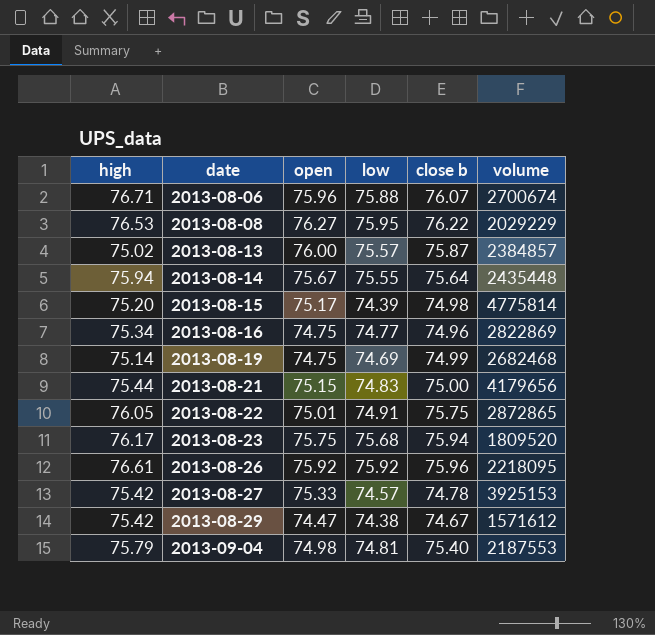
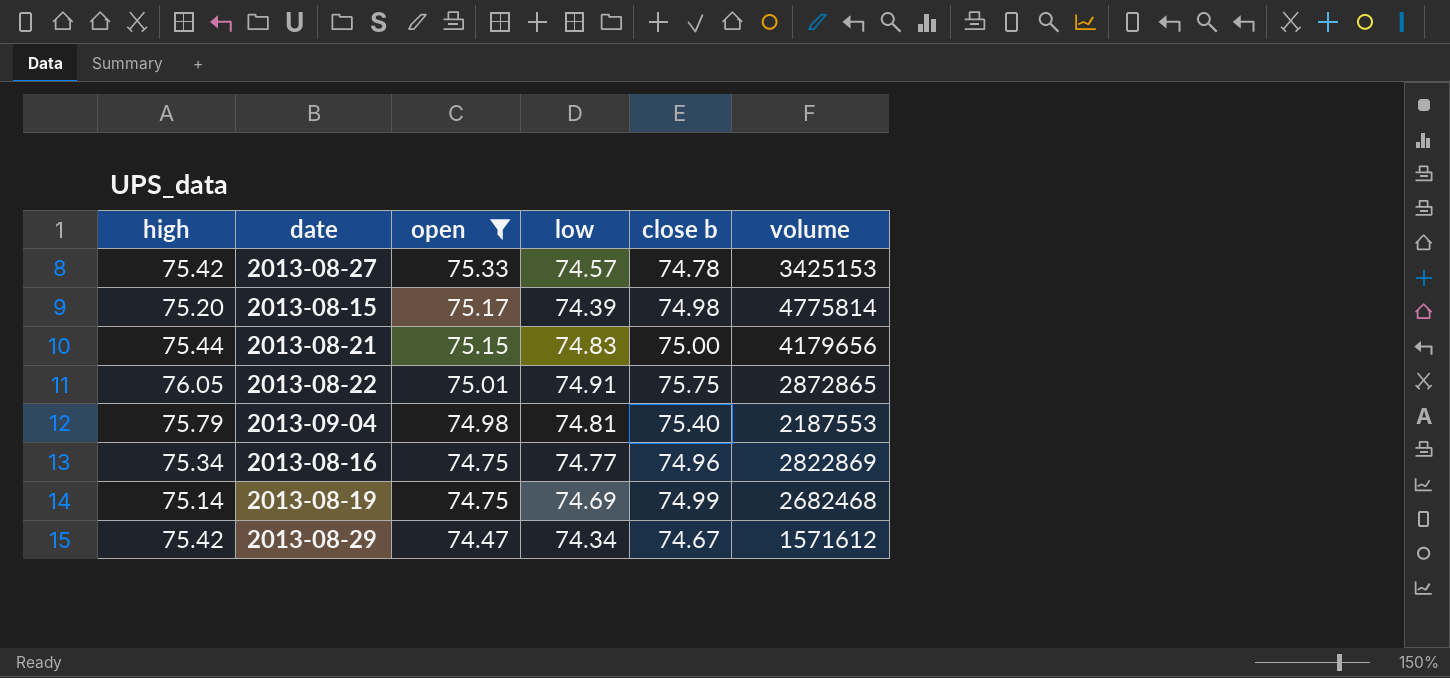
filter: none -> open <= 75.33
row order: date ascending -> open descending
2013-08-27 | volume: 3925153 -> 3425153
2013-08-29 | low: 74.38 -> 74.34

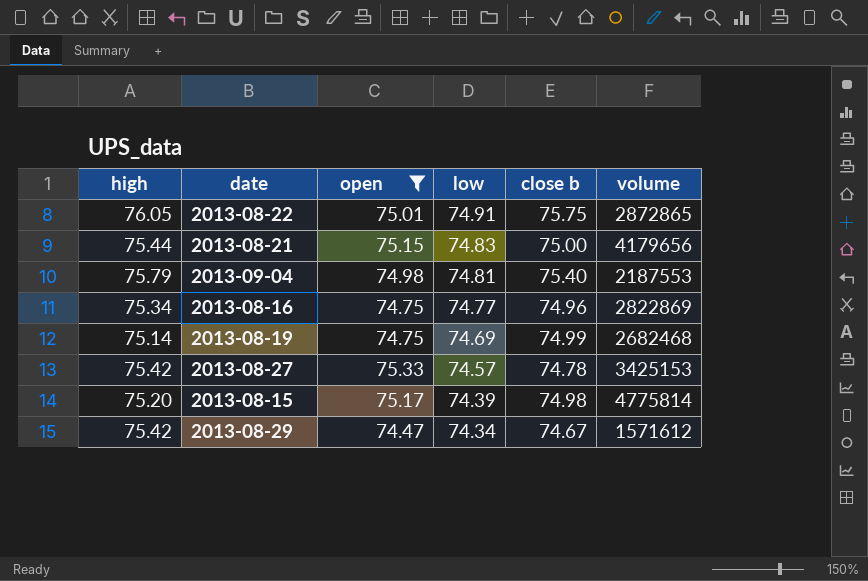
row order: open descending -> low descending

